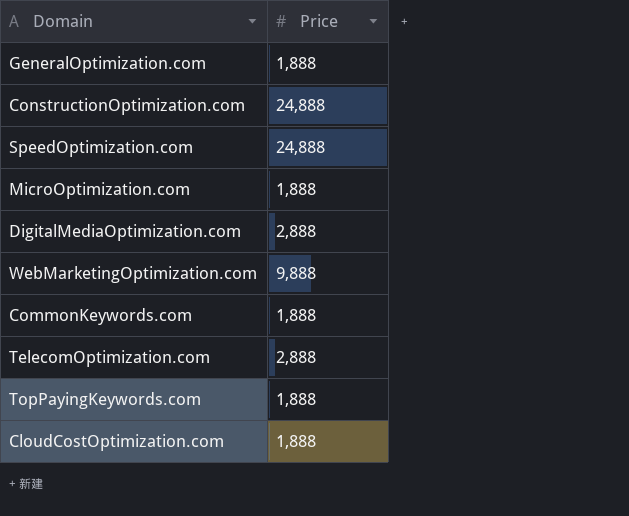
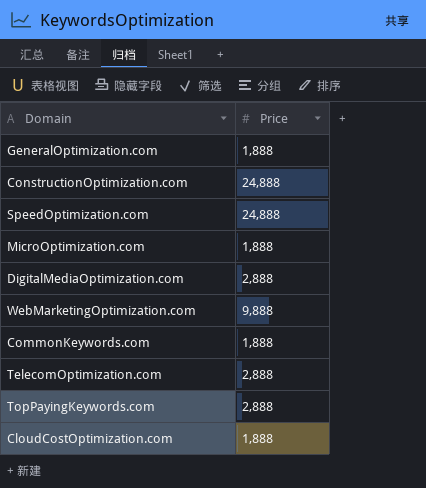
TopPayingKeywords.com | Price: 1,888 -> 2,888

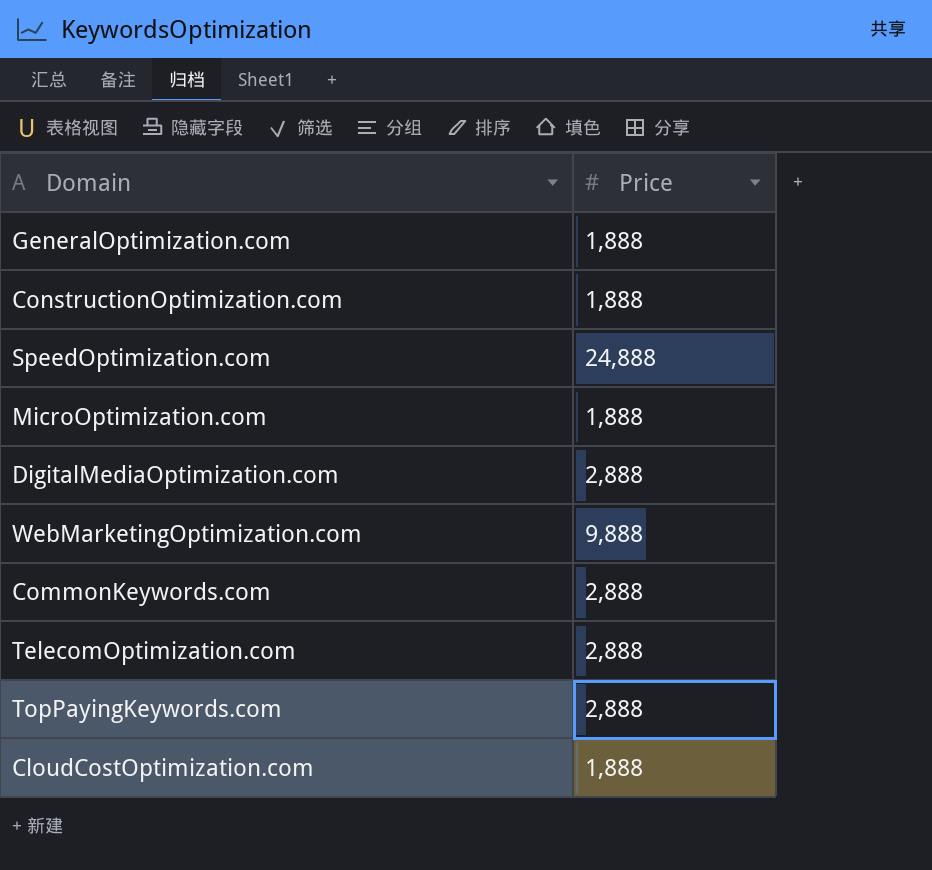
ConstructionOptimization.com | Price: 24,888 -> 1,888
CommonKeywords.com | Price: 1,888 -> 2,888

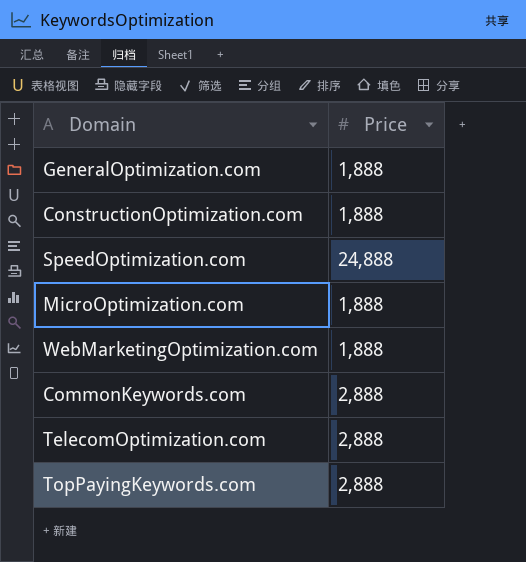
row DigitalMediaOptimization.com: 2,888 -> none
row CloudCostOptimization.com: 1,888 -> none
WebMarketingOptimization.com | Price: 9,888 -> 1,888

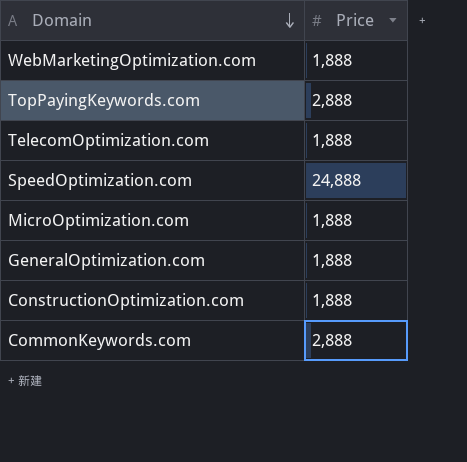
row order: none -> Domain descending
TelecomOptimization.com | Price: 2,888 -> 1,888

